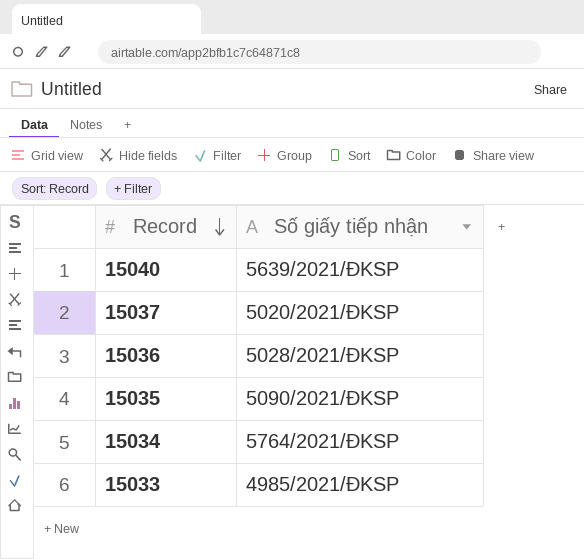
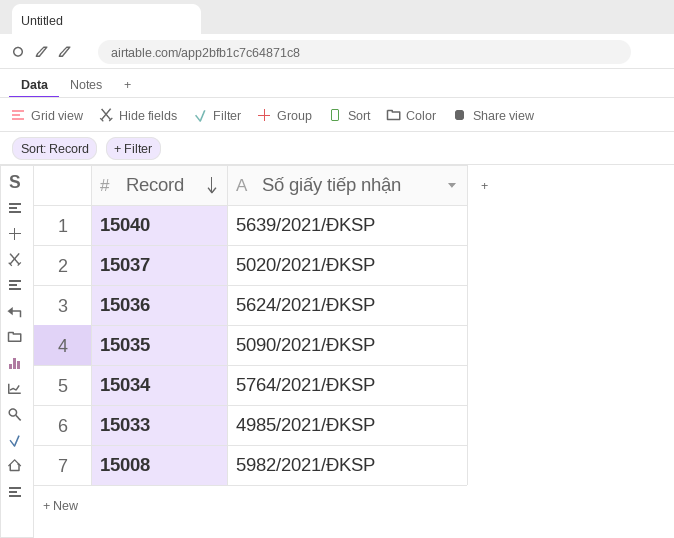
15036 | Số giấy tiếp nhận: 5028/2021/ĐKSP -> 5624/2021/ĐKSP
row 15008: none -> 5982/2021/ĐKSP

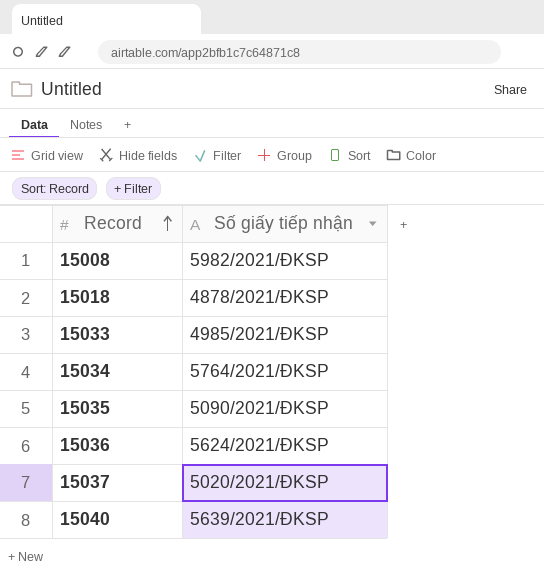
row order: Record descending -> Record ascending
row 15018: none -> 4878/2021/ĐKSP

